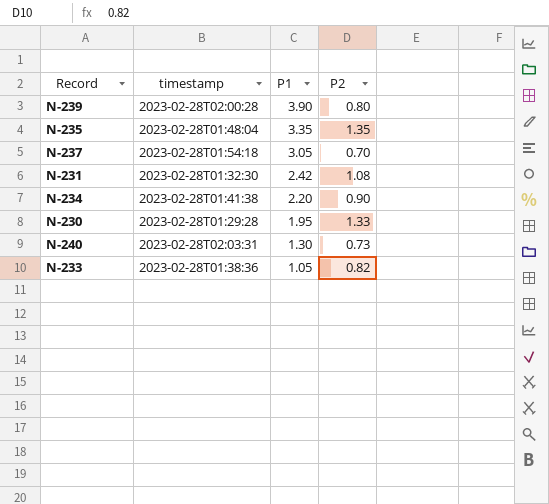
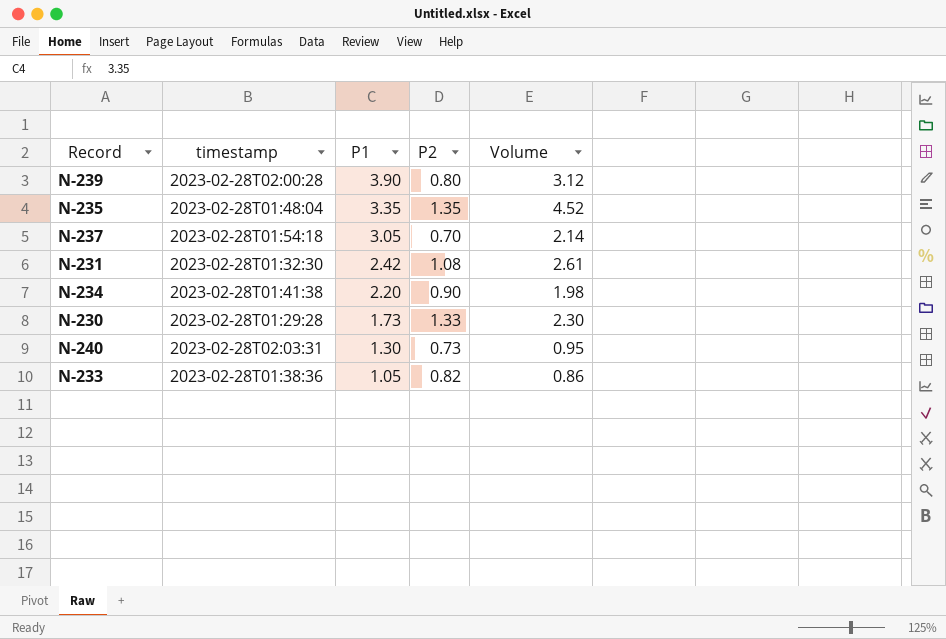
column Volume | formula: none -> [P1] * [P2]
N-230 | P1: 1.95 -> 1.73

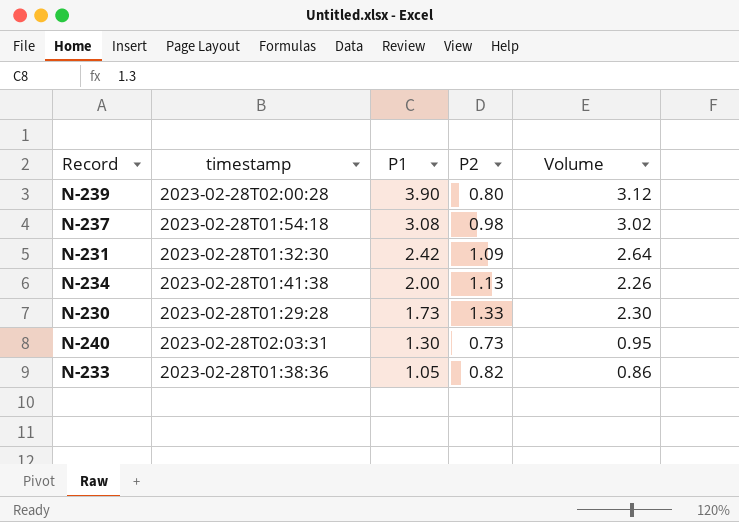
row N-235: 2023-02-28T01:48:04 | 3.35 | 1.35 | 4.52 -> none
N-237 | P1: 3.05 -> 3.08
N-237 | P2: 0.70 -> 0.98
N-237 | Volume: 2.14 -> 3.02
N-231 | P2: 1.08 -> 1.09
N-231 | Volume: 2.61 -> 2.64
N-234 | P1: 2.20 -> 2.00
N-234 | P2: 0.90 -> 1.13
N-234 | Volume: 1.98 -> 2.26

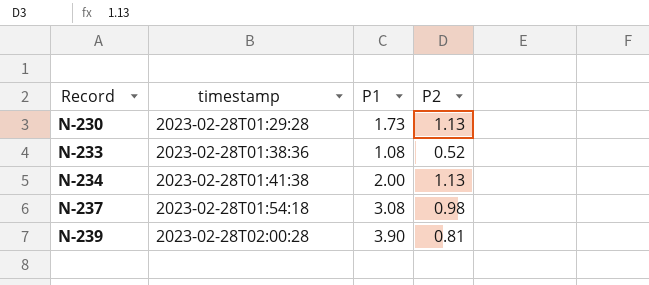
row order: P1 descending -> Record ascending
column Volume | formula: [P1] * [P2] -> none
row N-231: 2023-02-28T01:32:30 | 2.42 | 1.09 | 2.64 -> none
row N-240: 2023-02-28T02:03:31 | 1.30 | 0.73 | 0.95 -> none
N-230 | P2: 1.33 -> 1.13
N-233 | P1: 1.05 -> 1.08
N-233 | P2: 0.82 -> 0.52
N-239 | P2: 0.80 -> 0.81

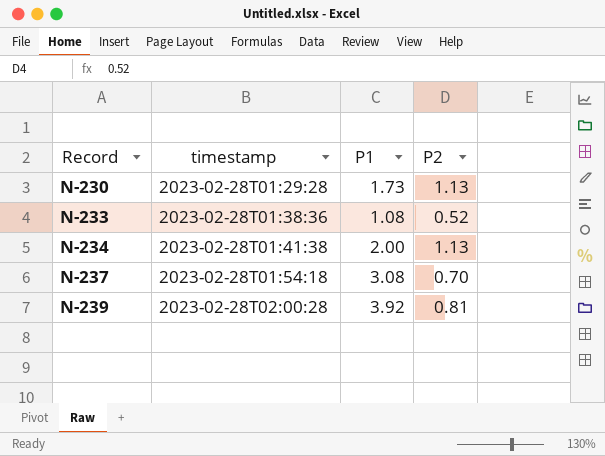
N-237 | P2: 0.98 -> 0.70
N-239 | P1: 3.90 -> 3.92

